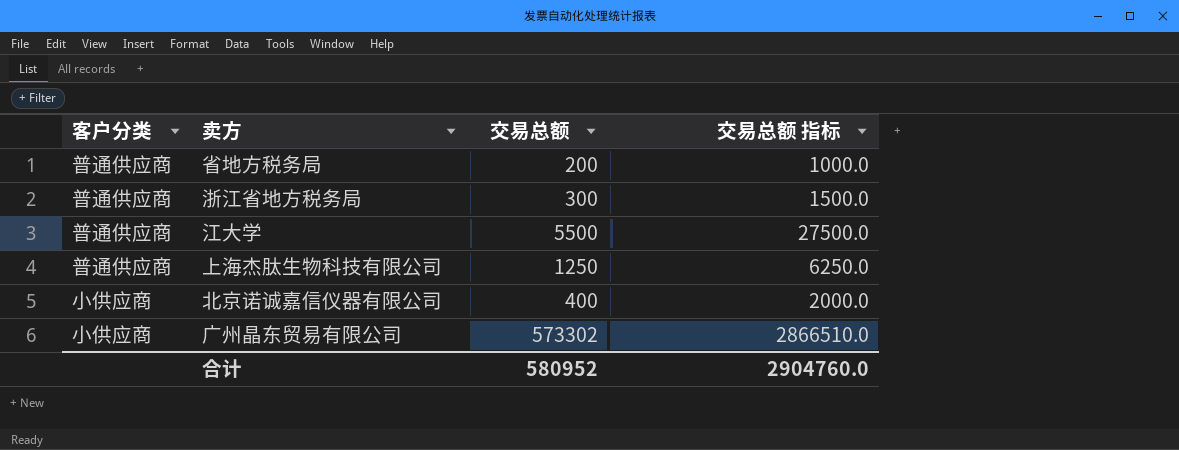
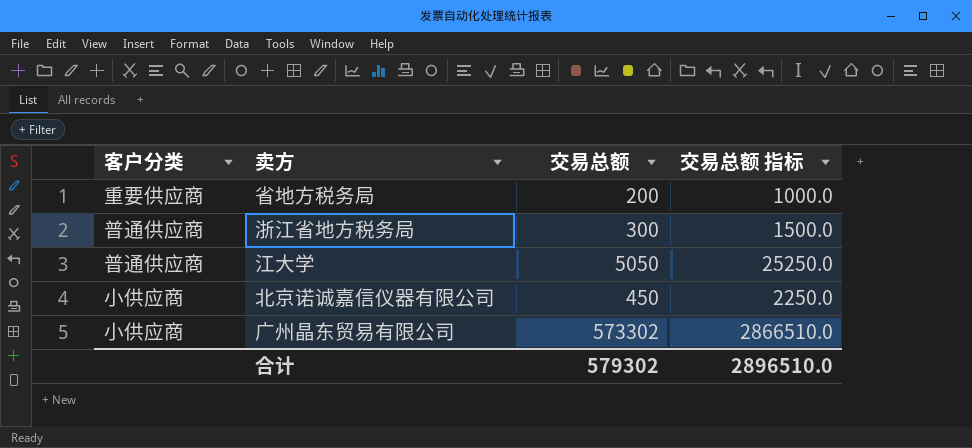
row 上海杰肽生物科技有限公司: 普通供应商 | 1250 | 6250.0 -> none
省地方税务局 | 客户分类: 普通供应商 -> 重要供应商
江大学 | 交易总额: 5500 -> 5050
江大学 | 交易总额 指标: 27500.0 -> 25250.0
北京诺诚嘉信仪器有限公司 | 交易总额: 400 -> 450
北京诺诚嘉信仪器有限公司 | 交易总额 指标: 2000.0 -> 2250.0
合计 | 交易总额: 580952 -> 579302
合计 | 交易总额 指标: 2904760.0 -> 2896510.0

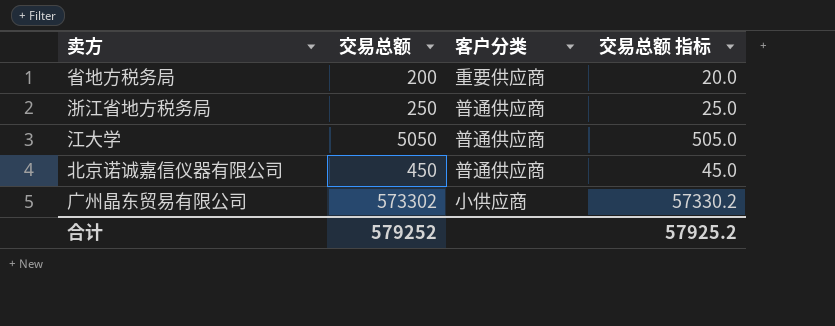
column 客户分类 | position: 1 -> 3
column 交易总额 指标 | formula: [交易总额] * 5 -> [交易总额] * 0.1
浙江省地方税务局 | 交易总额: 300 -> 250
北京诺诚嘉信仪器有限公司 | 客户分类: 小供应商 -> 普通供应商
合计 | 交易总额: 579302 -> 579252
合计 | 交易总额 指标: 2896510.0 -> 57925.2

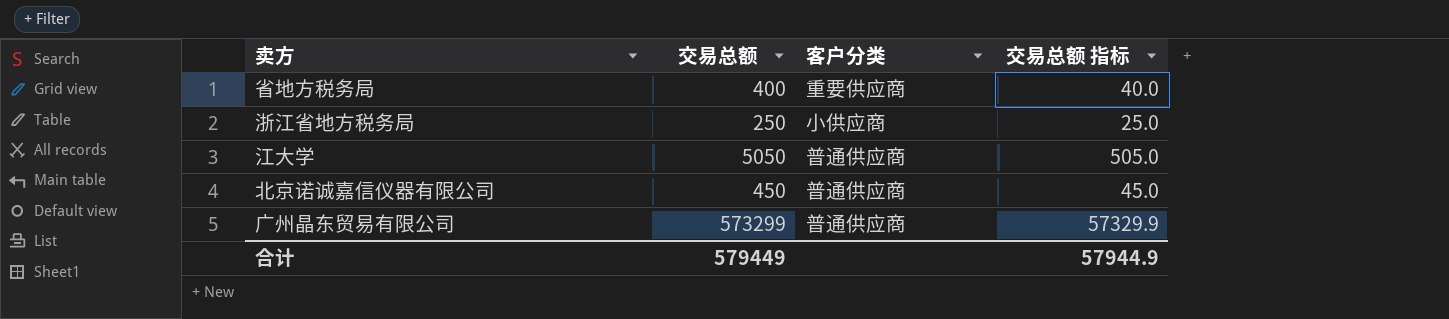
省地方税务局 | 交易总额: 200 -> 400
省地方税务局 | 交易总额 指标: 20.0 -> 40.0
浙江省地方税务局 | 客户分类: 普通供应商 -> 小供应商
广州晶东贸易有限公司 | 交易总额: 573302 -> 573299
广州晶东贸易有限公司 | 客户分类: 小供应商 -> 普通供应商
广州晶东贸易有限公司 | 交易总额 指标: 57330.2 -> 57329.9
合计 | 交易总额: 579252 -> 579449
合计 | 交易总额 指标: 57925.2 -> 57944.9

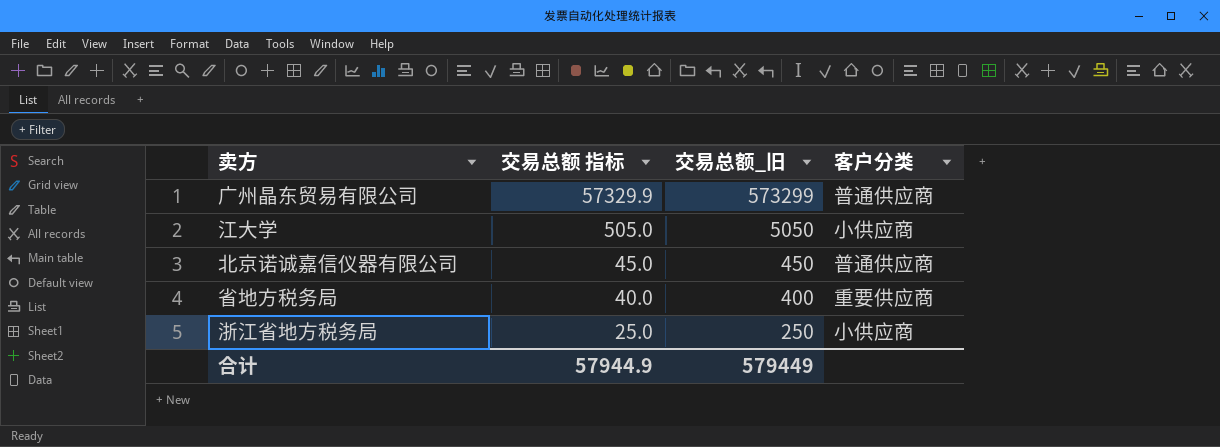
row order: none -> 交易总额 指标 descending
column 交易总额 指标 | position: 4 -> 2
column name: 交易总额 -> 交易总额_旧
江大学 | 客户分类: 普通供应商 -> 小供应商

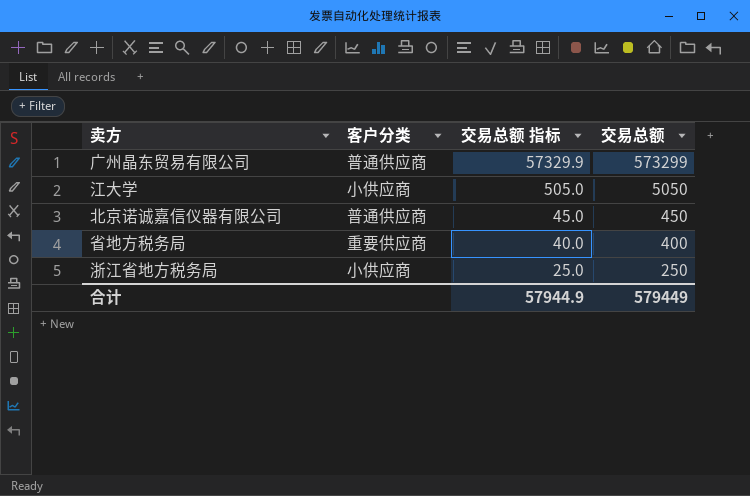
column 客户分类 | position: 4 -> 2
column name: 交易总额_旧 -> 交易总额

